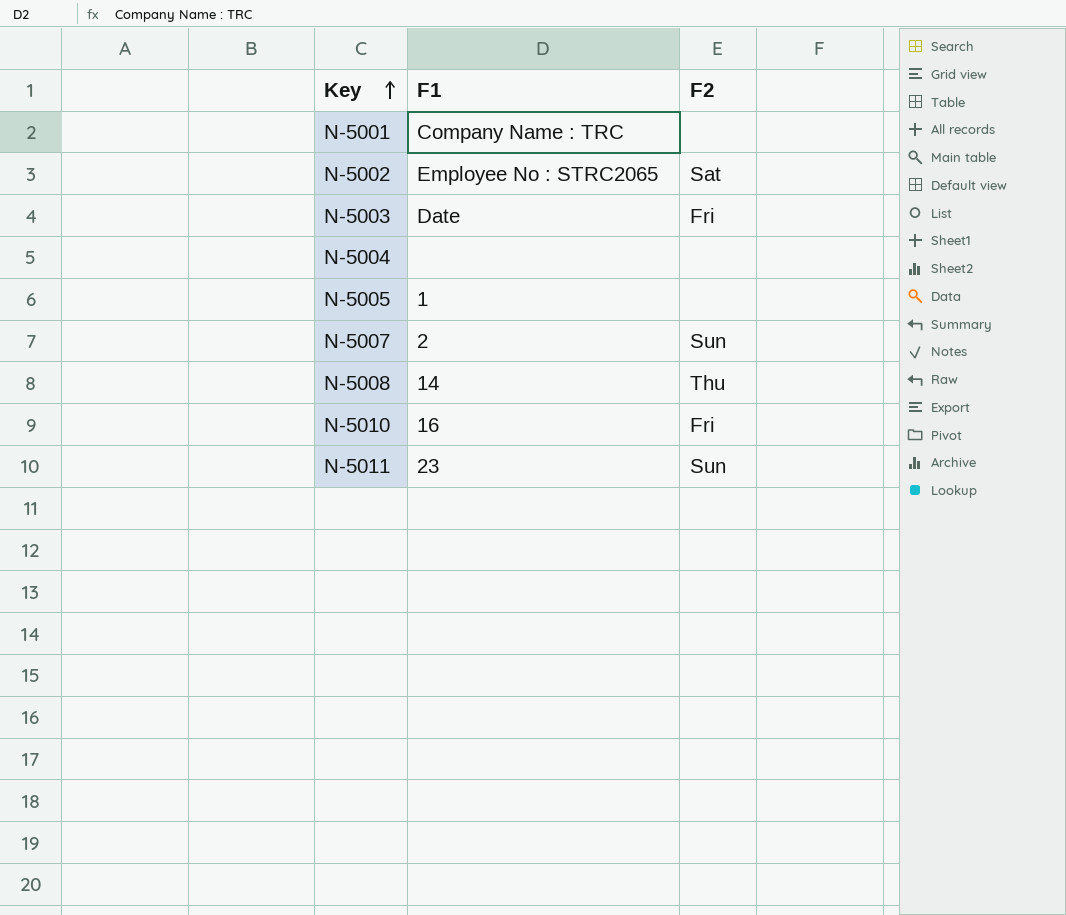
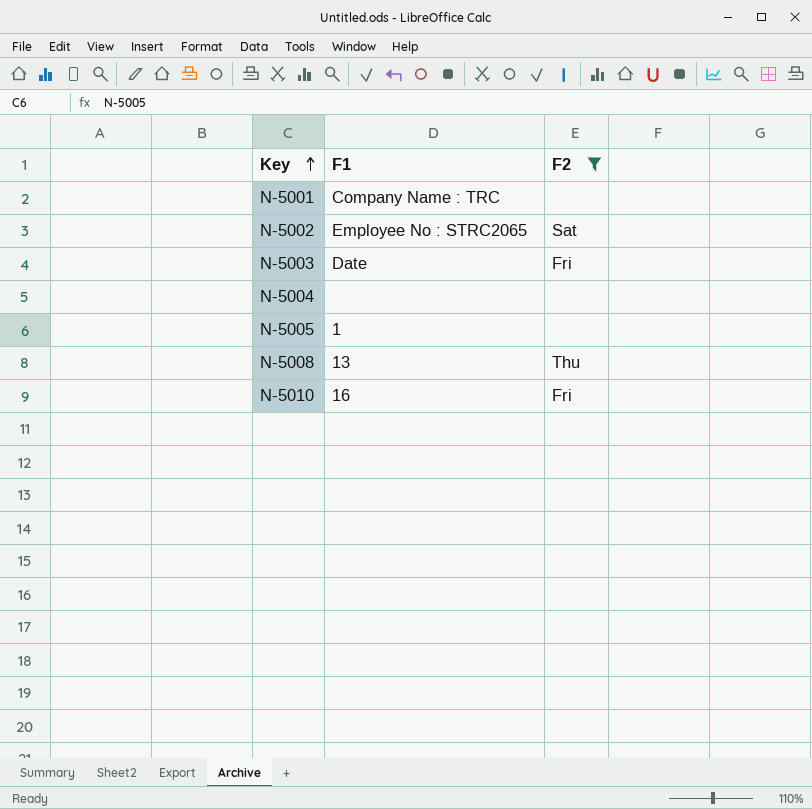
filter: none -> F2 != Sun
N-5008 | F1: 14 -> 13

